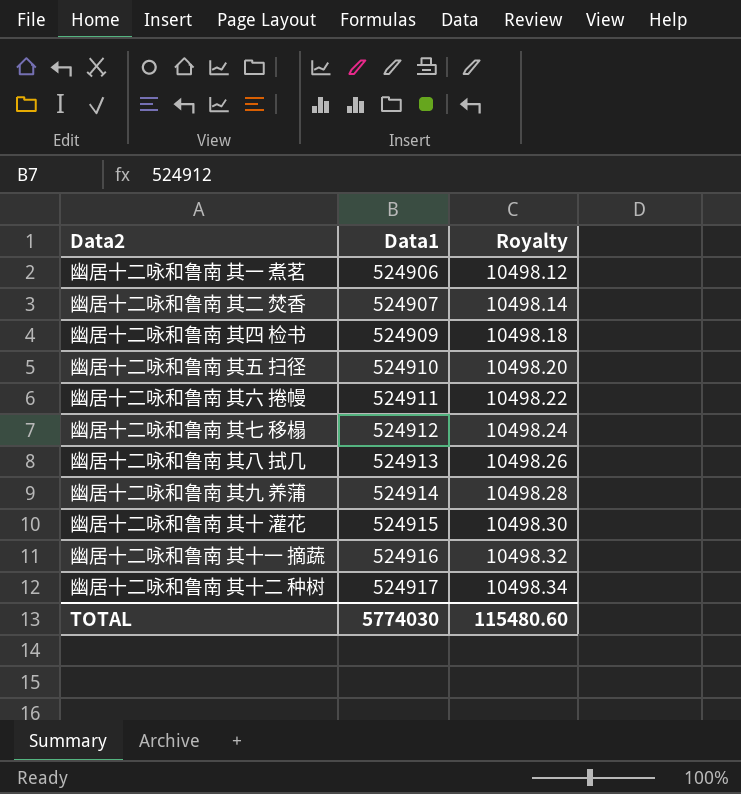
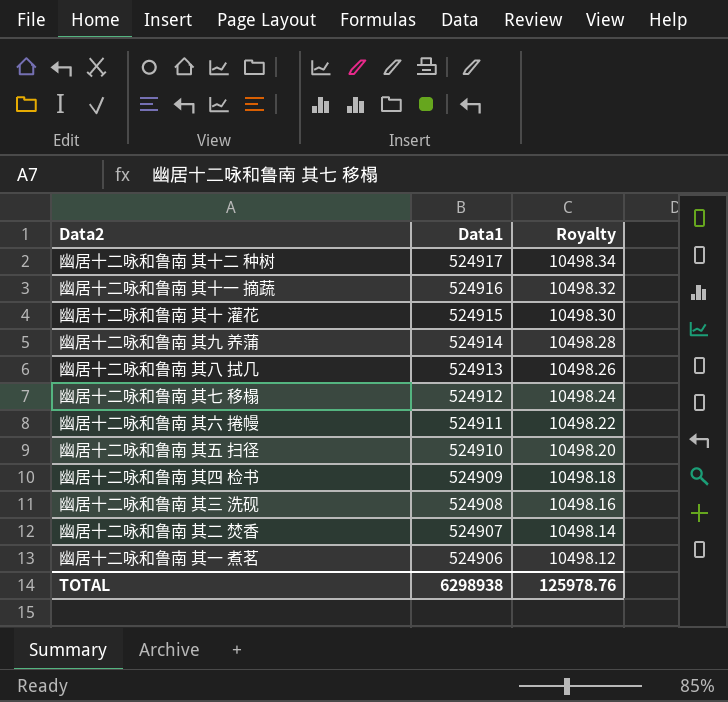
row order: Data1 ascending -> Data1 descending
row 幽居十二咏和鲁南 其三 洗砚: none -> 524908 | 10498.16
TOTAL | Data1: 5774030 -> 6298938
TOTAL | Royalty: 115480.60 -> 125978.76

